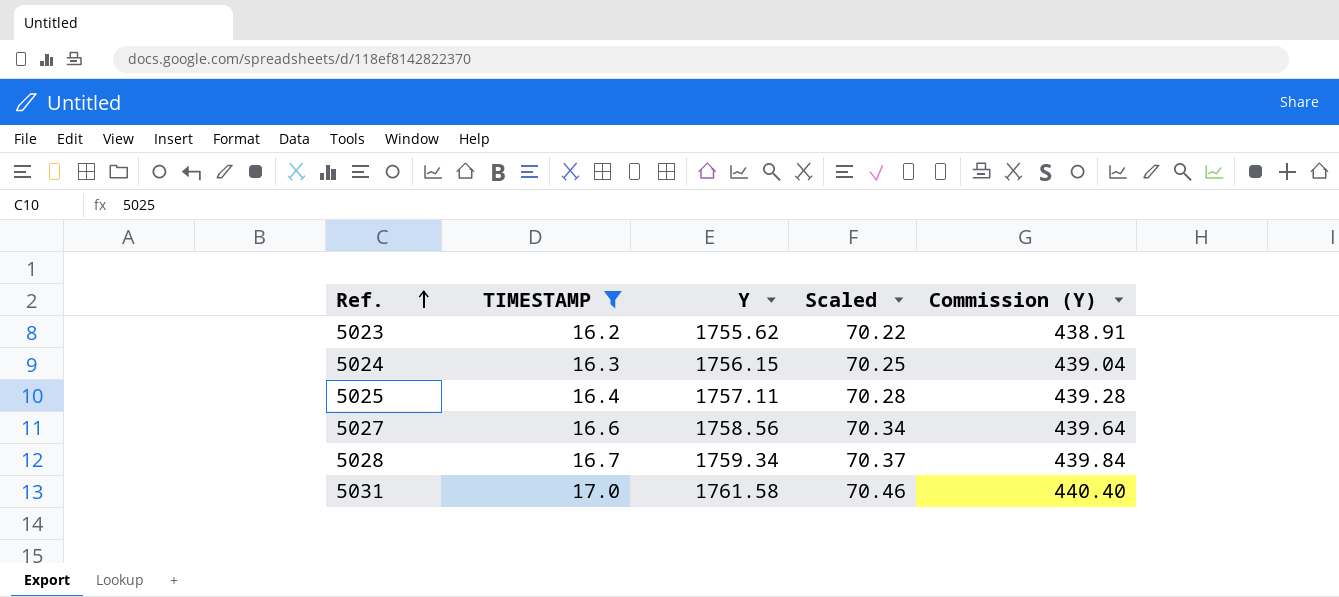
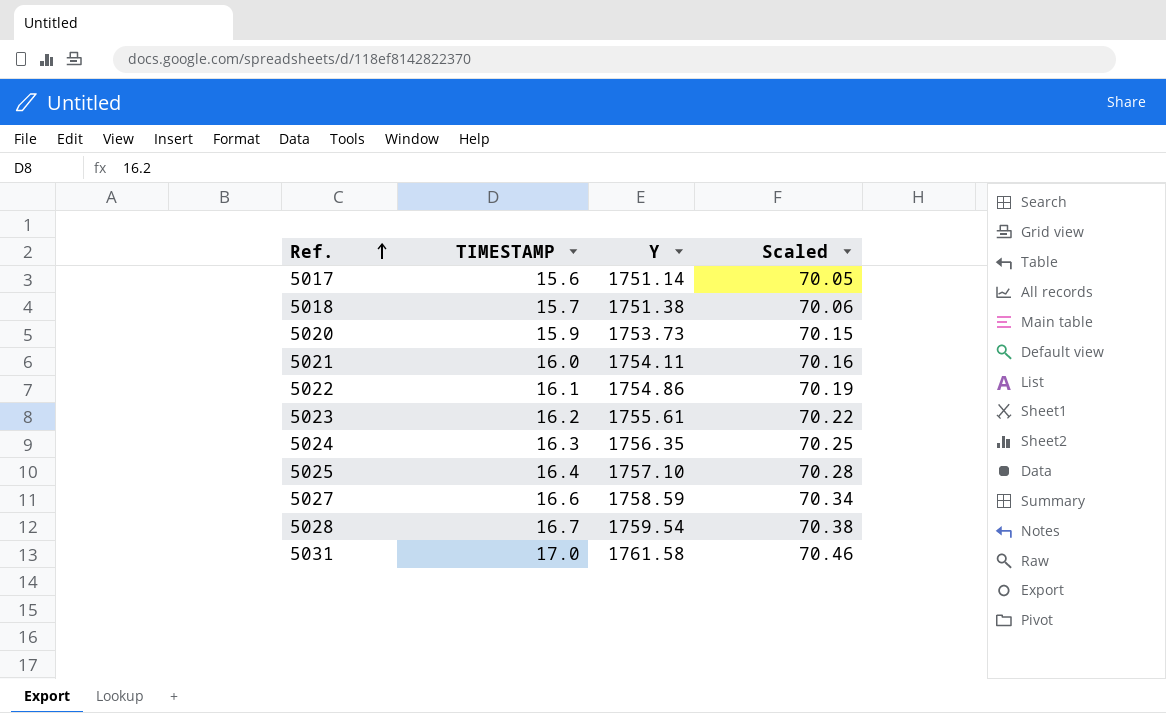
filter: TIMESTAMP >= 16.2 -> none
column Commission (Y) | formula: [Y] * 0.25 -> none
5023 | Y: 1755.62 -> 1755.61
5024 | Y: 1756.15 -> 1756.35
5025 | Y: 1757.11 -> 1757.10
5027 | Y: 1758.56 -> 1758.59
5028 | Y: 1759.34 -> 1759.54
5028 | Scaled: 70.37 -> 70.38

